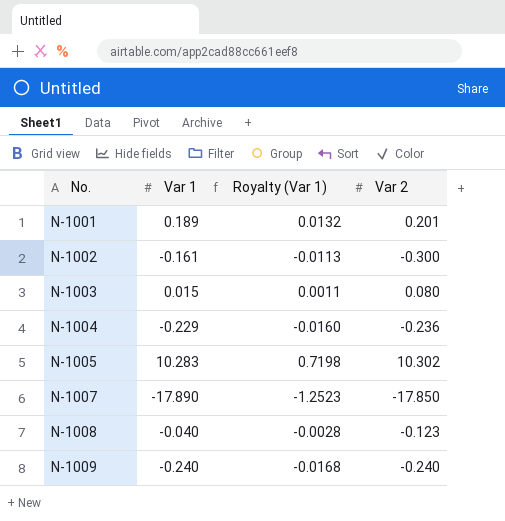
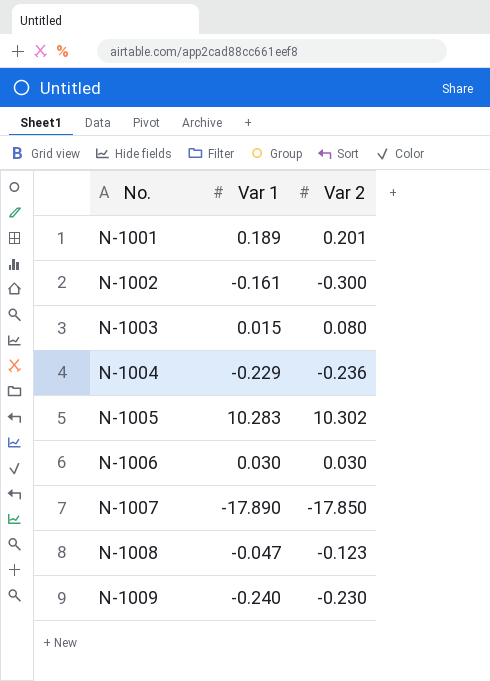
column Royalty (Var 1) | formula: [Var 1] * 0.07 -> none
row N-1006: none -> 0.030 | 0.030
N-1008 | Var 1: -0.040 -> -0.047
N-1009 | Var 2: -0.240 -> -0.230

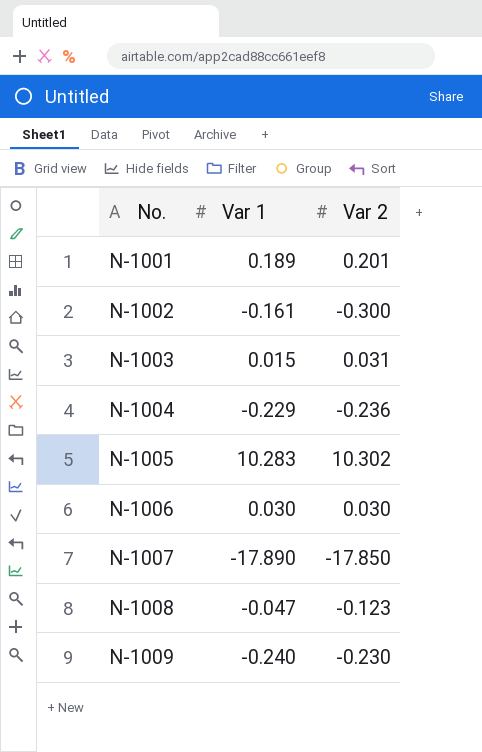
N-1003 | Var 2: 0.080 -> 0.031

